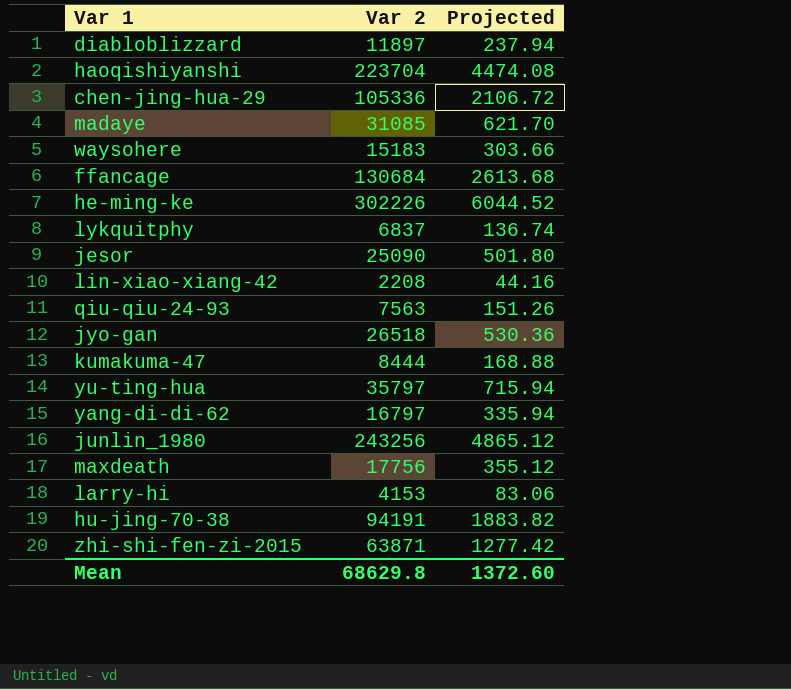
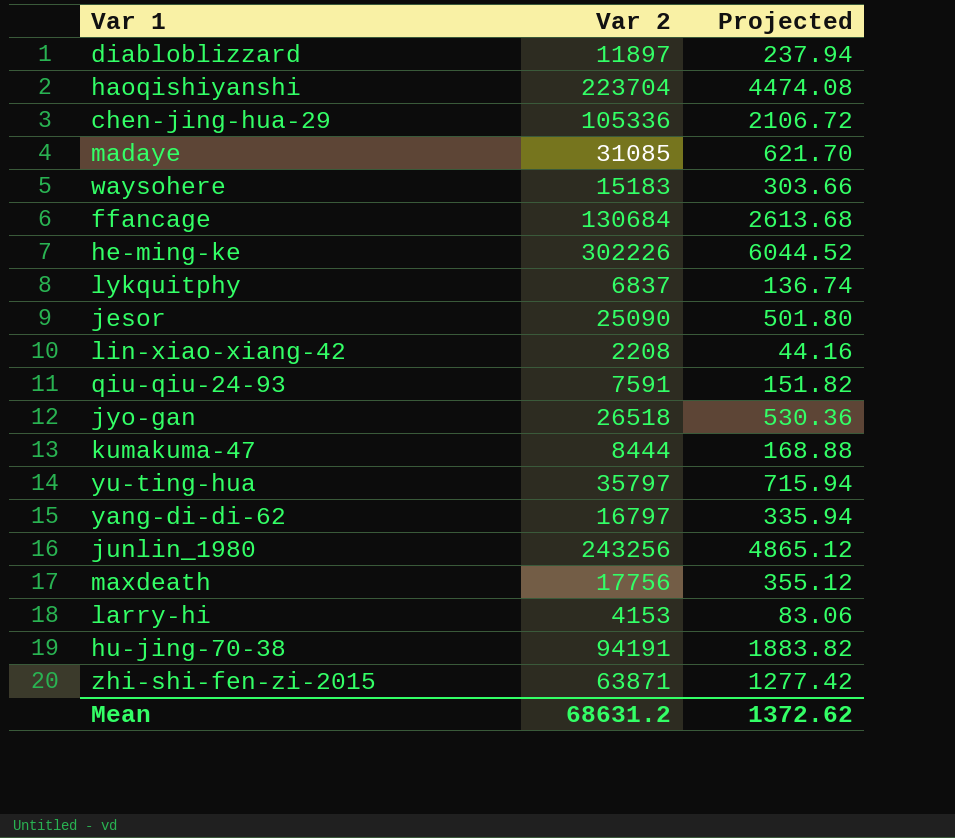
qiu-qiu-24-93 | Var 2: 7563 -> 7591
qiu-qiu-24-93 | Projected: 151.26 -> 151.82
Mean | Var 2: 68629.8 -> 68631.2
Mean | Projected: 1372.60 -> 1372.62

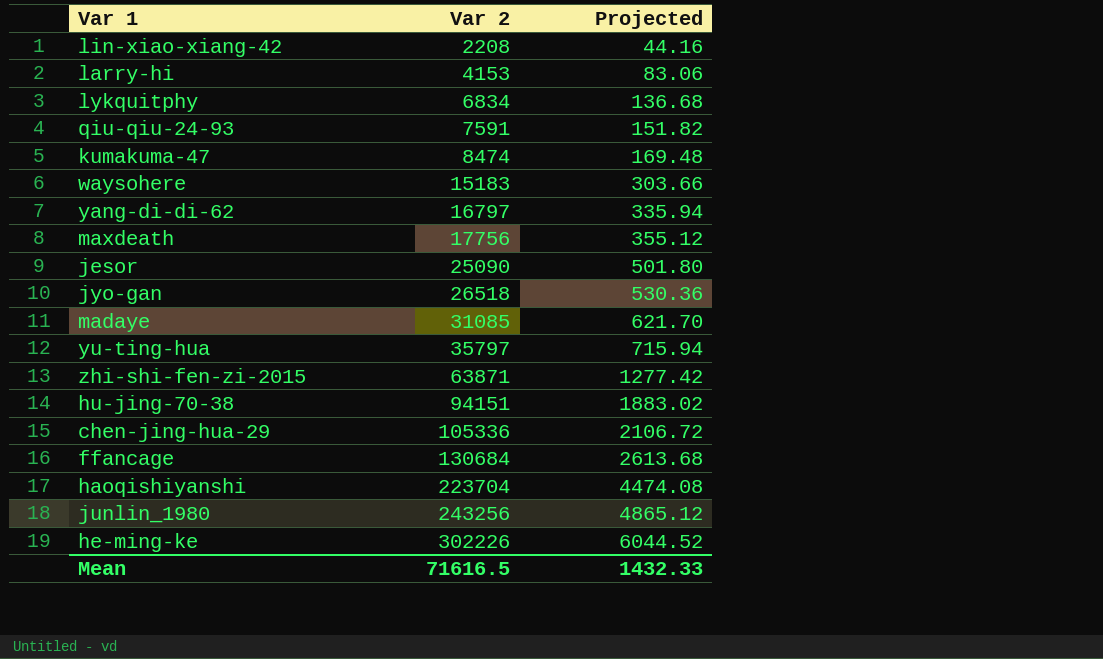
row order: none -> Var 2 ascending
row diabloblizzard: 11897 | 237.94 -> none
lykquitphy | Var 2: 6837 -> 6834
lykquitphy | Projected: 136.74 -> 136.68
kumakuma-47 | Var 2: 8444 -> 8474
kumakuma-47 | Projected: 168.88 -> 169.48
hu-jing-70-38 | Var 2: 94191 -> 94151
hu-jing-70-38 | Projected: 1883.82 -> 1883.02
Mean | Var 2: 68631.2 -> 71616.5
Mean | Projected: 1372.62 -> 1432.33

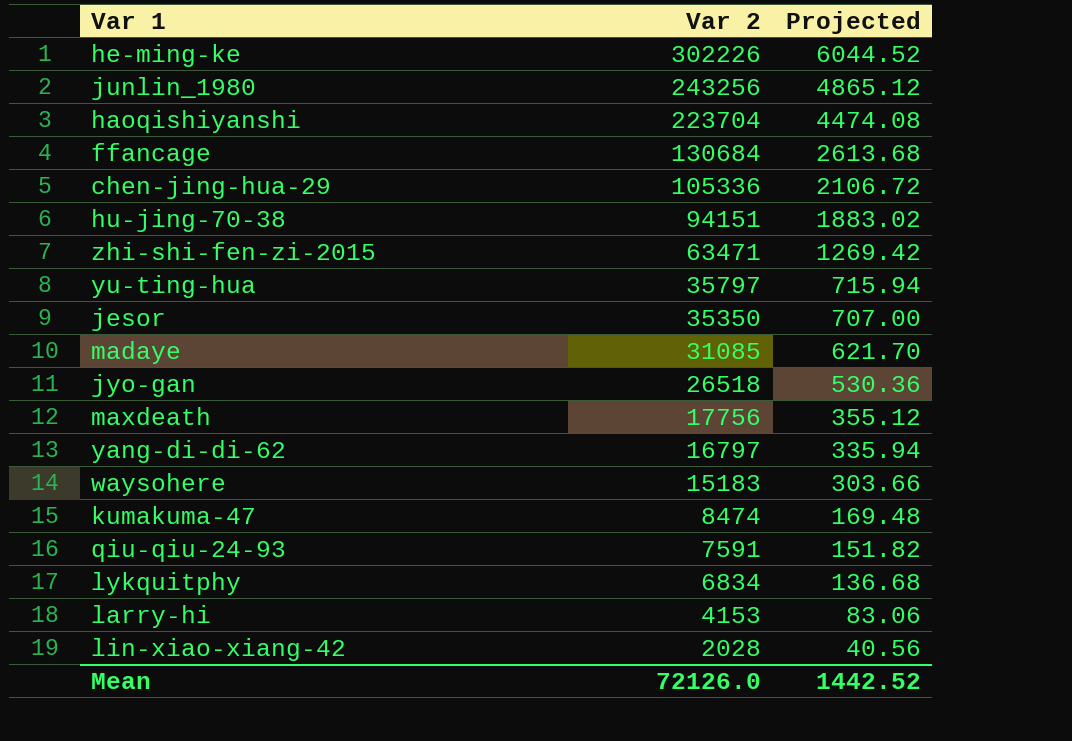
row order: Var 2 ascending -> Var 2 descending
zhi-shi-fen-zi-2015 | Var 2: 63871 -> 63471
zhi-shi-fen-zi-2015 | Projected: 1277.42 -> 1269.42
jesor | Var 2: 25090 -> 35350
jesor | Projected: 501.80 -> 707.00
lin-xiao-xiang-42 | Var 2: 2208 -> 2028
lin-xiao-xiang-42 | Projected: 44.16 -> 40.56
Mean | Var 2: 71616.5 -> 72126.0
Mean | Projected: 1432.33 -> 1442.52

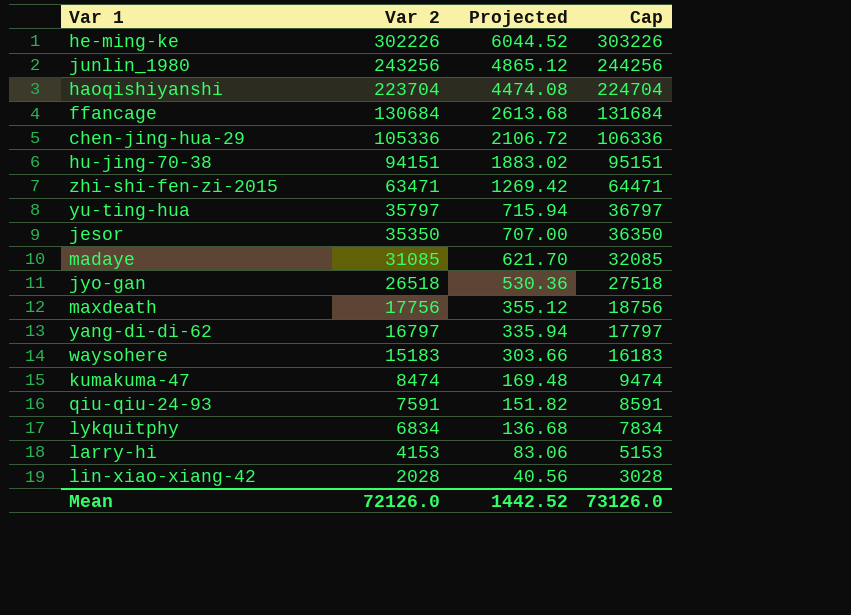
column Cap | formula: none -> [Var 2] + 1000

